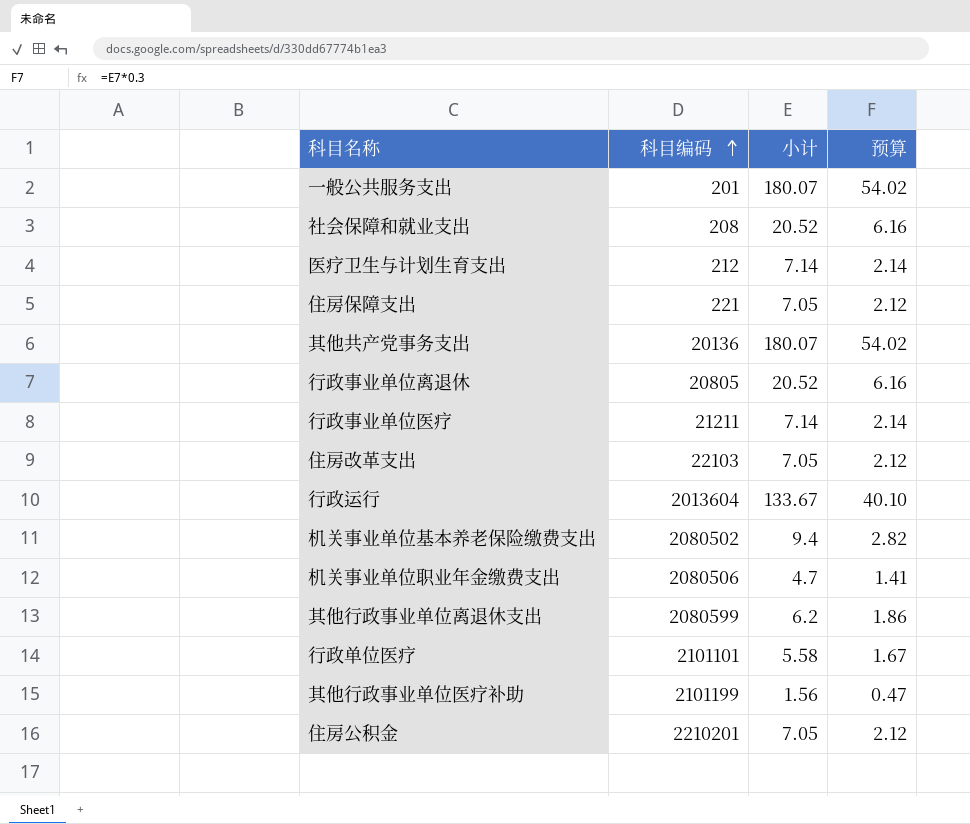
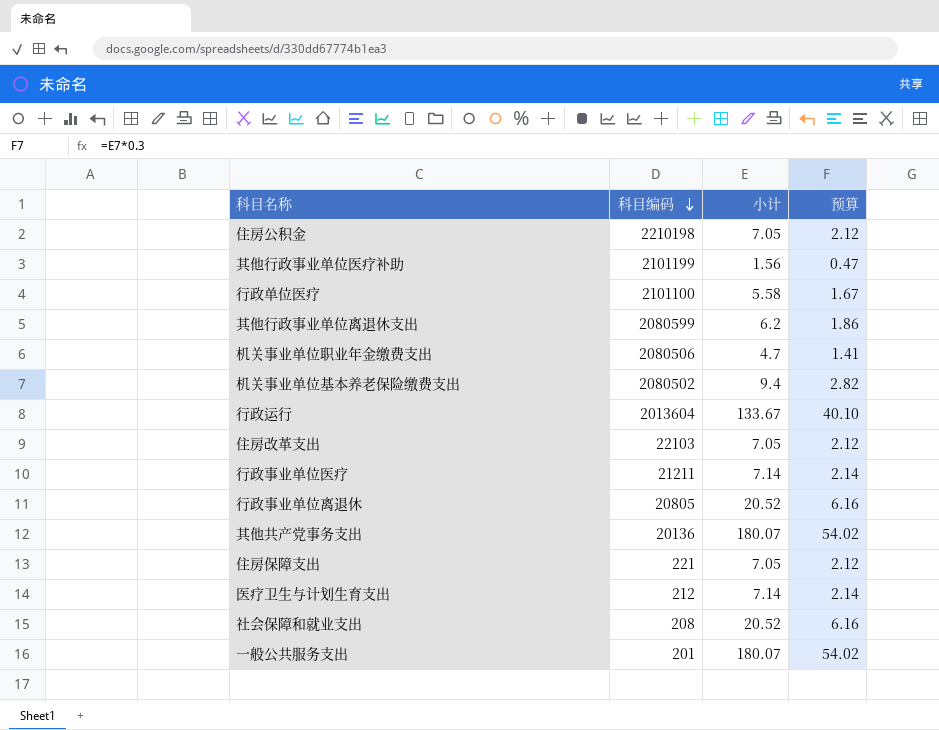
row order: 科目编码 ascending -> 科目编码 descending
住房公积金 | 科目编码: 2210201 -> 2210198
行政单位医疗 | 科目编码: 2101101 -> 2101100

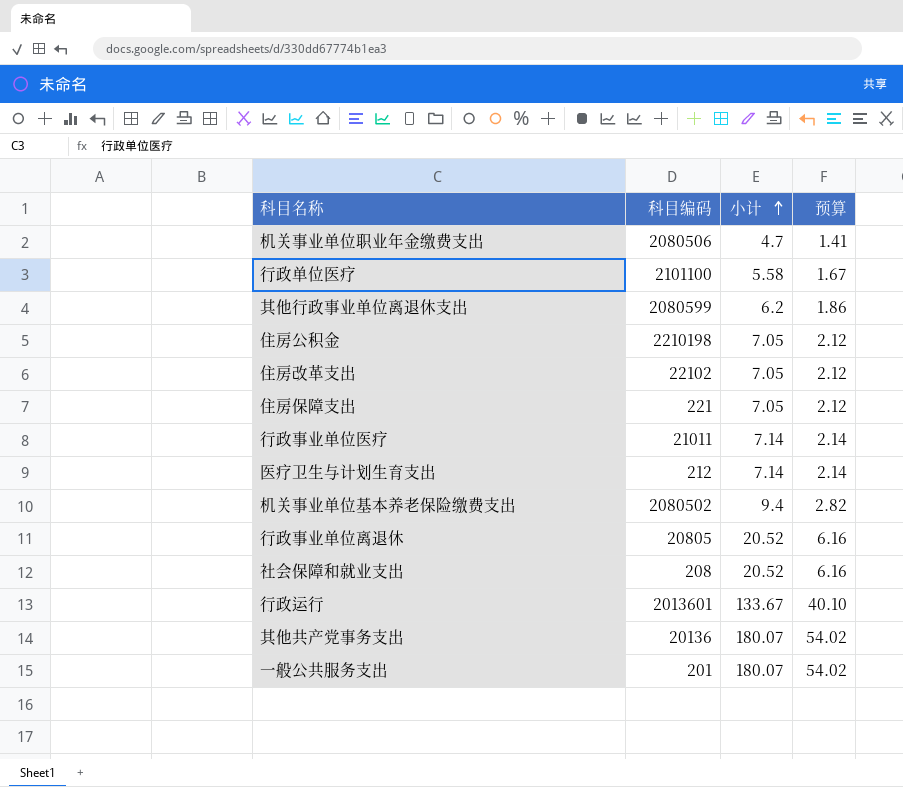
row order: 科目编码 descending -> 小计 ascending
row 其他行政事业单位医疗补助: 2101199 | 1.56 | 0.47 -> none
住房改革支出 | 科目编码: 22103 -> 22102
行政事业单位医疗 | 科目编码: 21211 -> 21011
行政运行 | 科目编码: 2013604 -> 2013601

